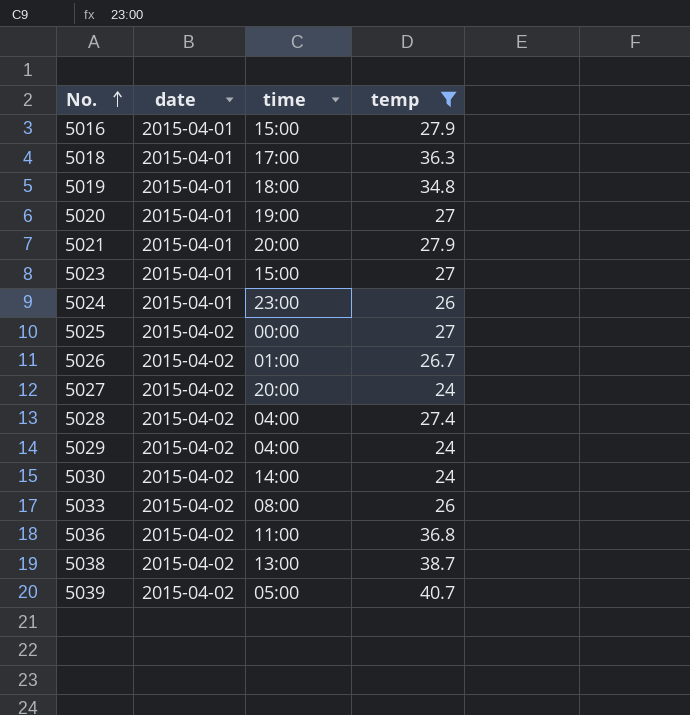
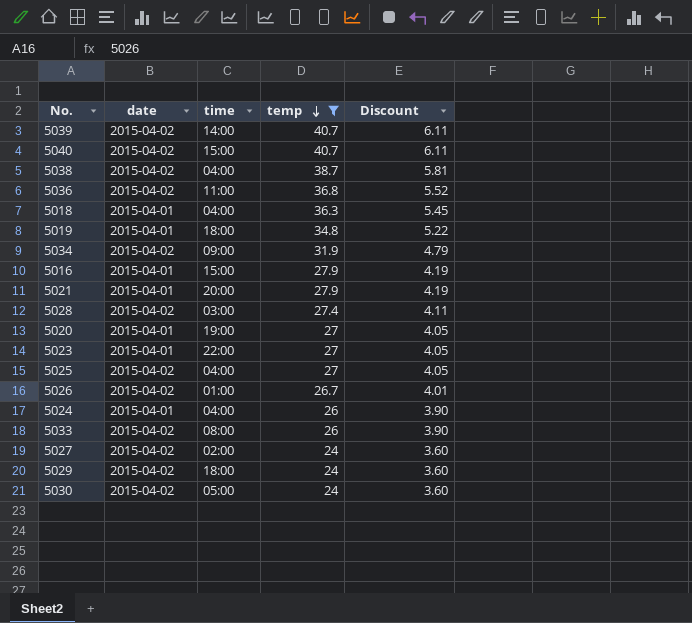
row order: No. ascending -> temp descending
column Discount | formula: none -> [temp] * 0.15
5039 | time: 05:00 -> 14:00
row 5040: none -> 2015-04-02 | 15:00 | 40.7 | 6.11
5038 | time: 13:00 -> 04:00
5018 | time: 17:00 -> 04:00
row 5034: none -> 2015-04-02 | 09:00 | 31.9 | 4.79
5028 | time: 04:00 -> 03:00
5023 | time: 15:00 -> 22:00
5025 | time: 00:00 -> 04:00
5024 | time: 23:00 -> 04:00
5027 | time: 20:00 -> 02:00
5029 | time: 04:00 -> 18:00
5030 | time: 14:00 -> 05:00

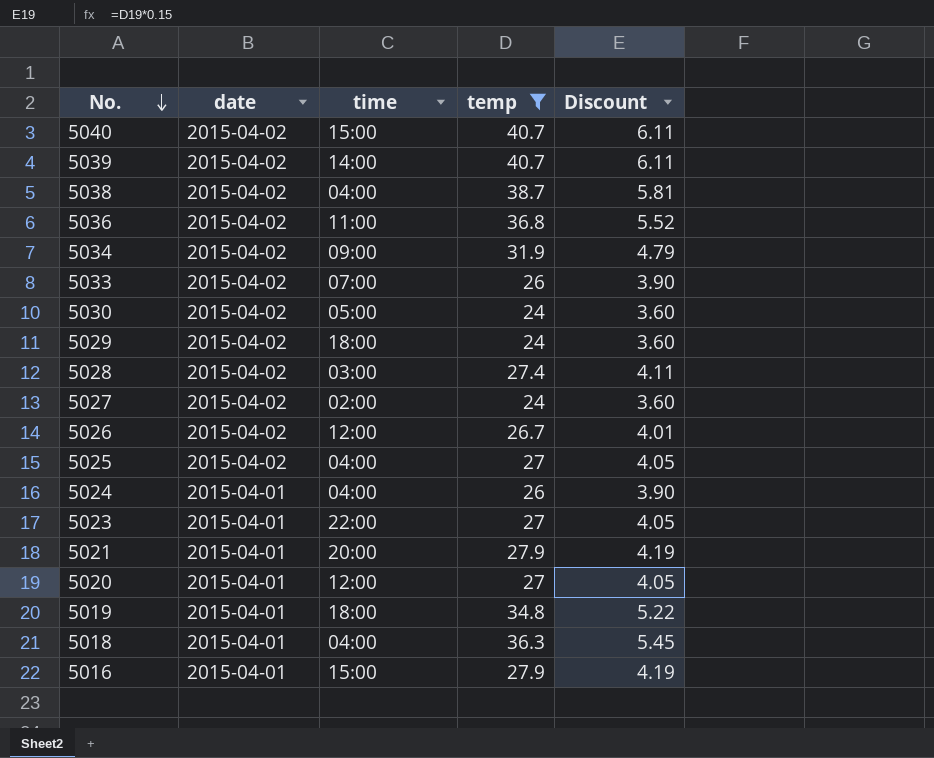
row order: temp descending -> No. descending
5033 | time: 08:00 -> 07:00
5026 | time: 01:00 -> 12:00
5020 | time: 19:00 -> 12:00

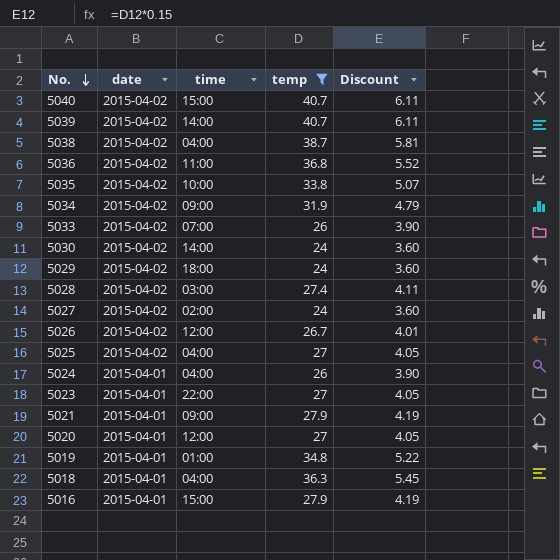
row 5035: none -> 2015-04-02 | 10:00 | 33.8 | 5.07
5030 | time: 05:00 -> 14:00
5021 | time: 20:00 -> 09:00
5019 | time: 18:00 -> 01:00

